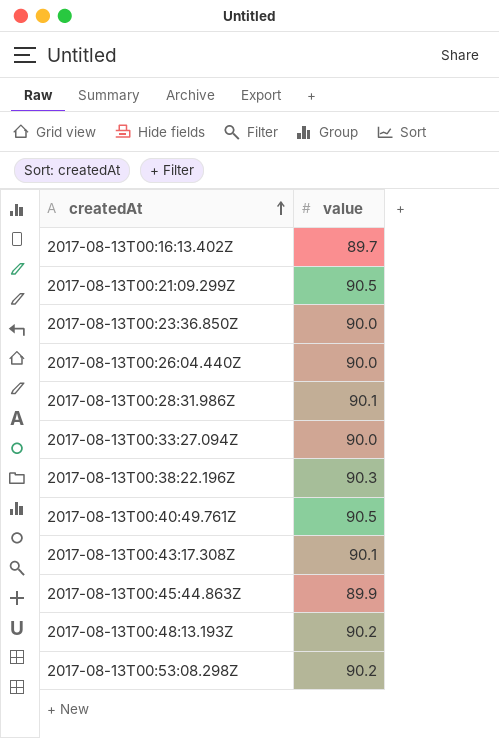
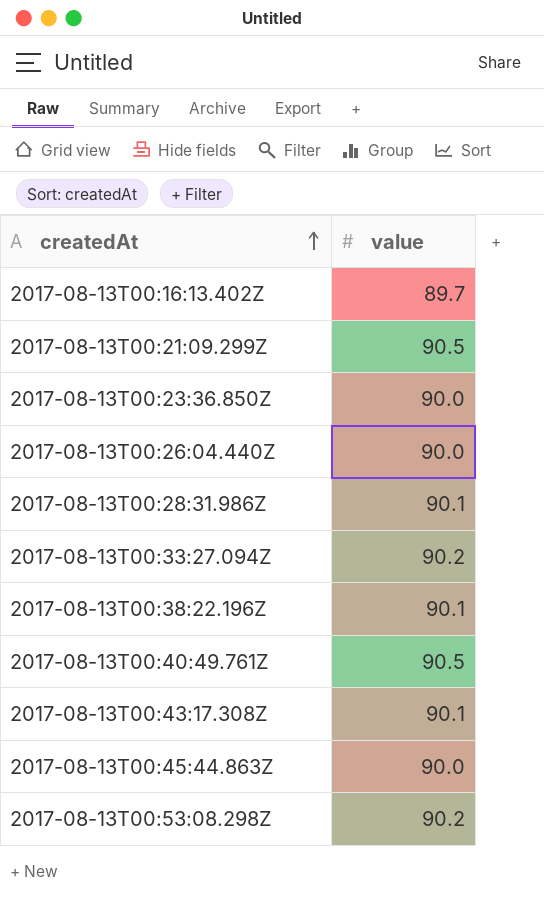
row 2017-08-13T00:48:13.193Z: 90.2 -> none
2017-08-13T00:33:27.094Z | value: 90.0 -> 90.2
2017-08-13T00:38:22.196Z | value: 90.3 -> 90.1
2017-08-13T00:45:44.863Z | value: 89.9 -> 90.0

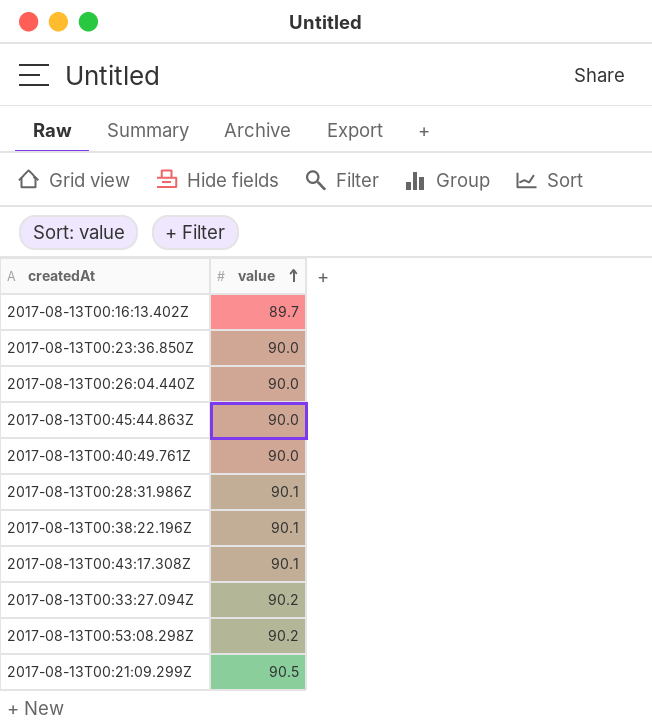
row order: createdAt ascending -> value ascending
2017-08-13T00:40:49.761Z | value: 90.5 -> 90.0

